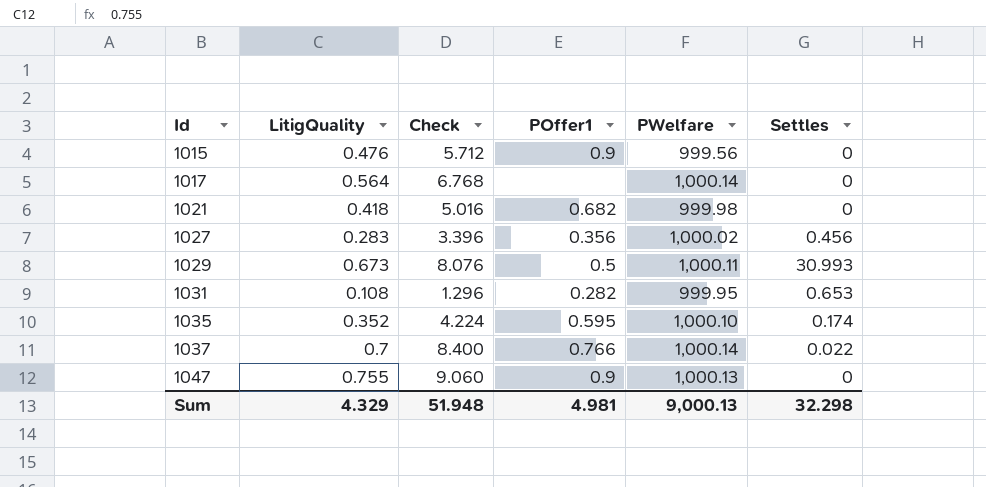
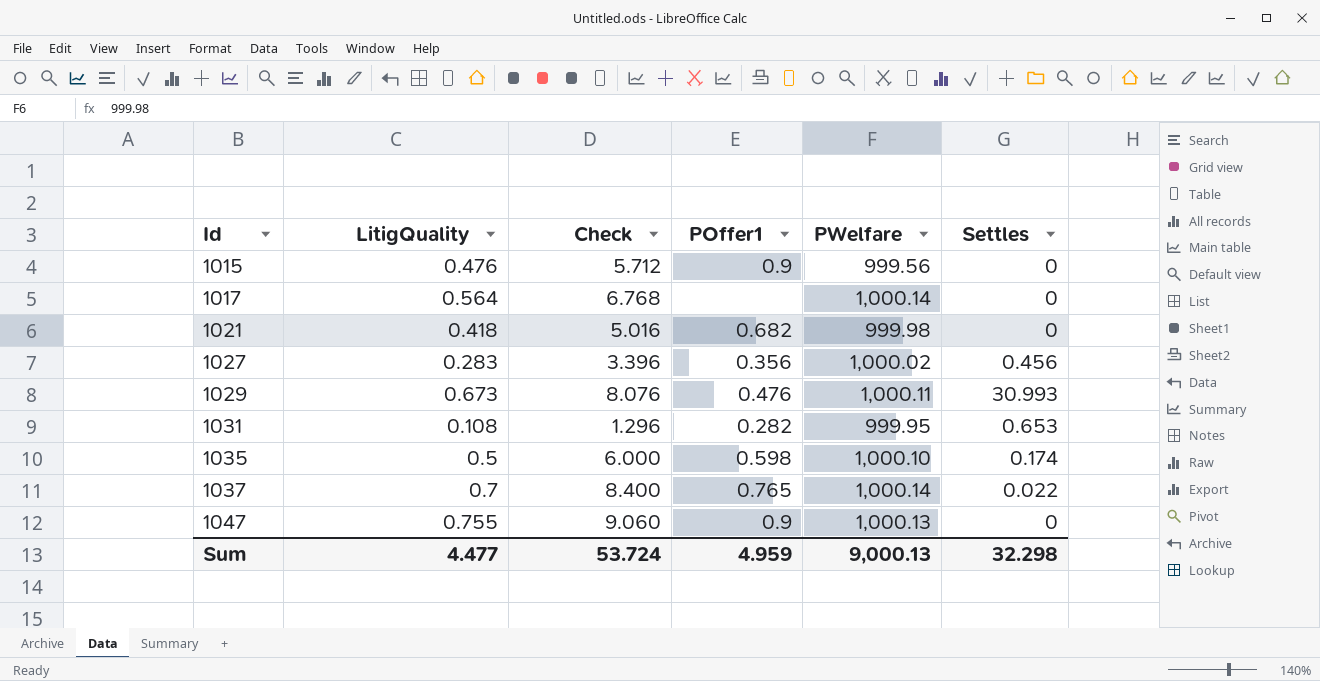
1029 | POffer1: 0.5 -> 0.476
1035 | LitigQuality: 0.352 -> 0.5
1035 | Check: 4.224 -> 6.000
1035 | POffer1: 0.595 -> 0.598
1037 | POffer1: 0.766 -> 0.765
Sum | LitigQuality: 4.329 -> 4.477
Sum | Check: 51.948 -> 53.724
Sum | POffer1: 4.981 -> 4.959

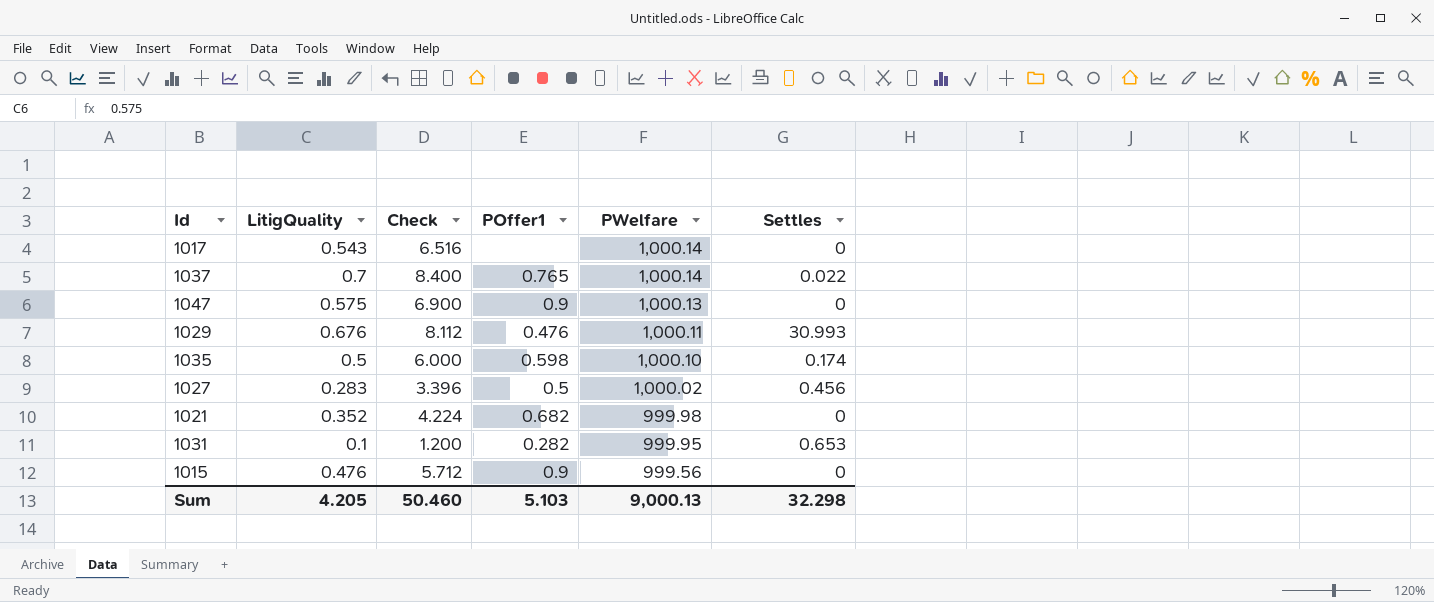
row order: Id ascending -> PWelfare descending
1017 | LitigQuality: 0.564 -> 0.543
1017 | Check: 6.768 -> 6.516
1047 | LitigQuality: 0.755 -> 0.575
1047 | Check: 9.060 -> 6.900
1029 | LitigQuality: 0.673 -> 0.676
1029 | Check: 8.076 -> 8.112
1027 | POffer1: 0.356 -> 0.5
1021 | LitigQuality: 0.418 -> 0.352
1021 | Check: 5.016 -> 4.224
1031 | LitigQuality: 0.108 -> 0.1
1031 | Check: 1.296 -> 1.200
Sum | LitigQuality: 4.477 -> 4.205
Sum | Check: 53.724 -> 50.460
Sum | POffer1: 4.959 -> 5.103

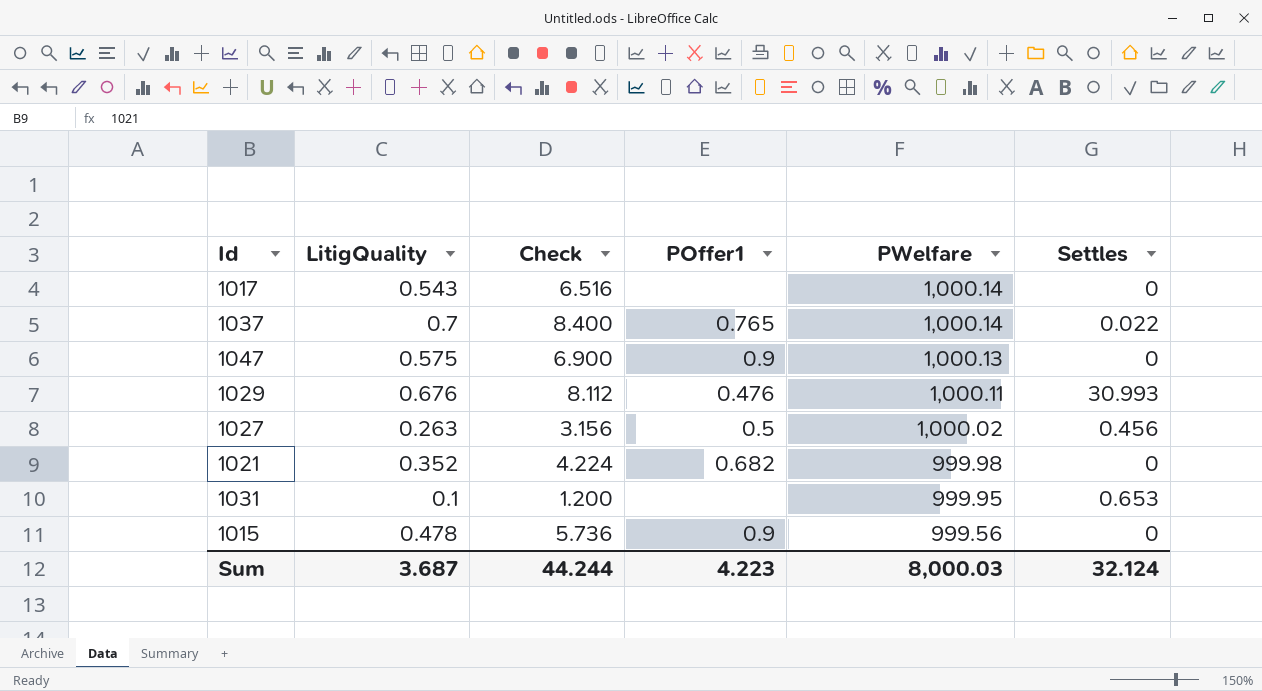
row 1035: 0.5 | 6.000 | 0.598 | 1,000.10 | 0.174 -> none
1027 | LitigQuality: 0.283 -> 0.263
1027 | Check: 3.396 -> 3.156
1031 | POffer1: 0.282 -> none
1015 | LitigQuality: 0.476 -> 0.478
1015 | Check: 5.712 -> 5.736
Sum | LitigQuality: 4.205 -> 3.687
Sum | Check: 50.460 -> 44.244
Sum | POffer1: 5.103 -> 4.223
Sum | PWelfare: 9,000.13 -> 8,000.03
Sum | Settles: 32.298 -> 32.124

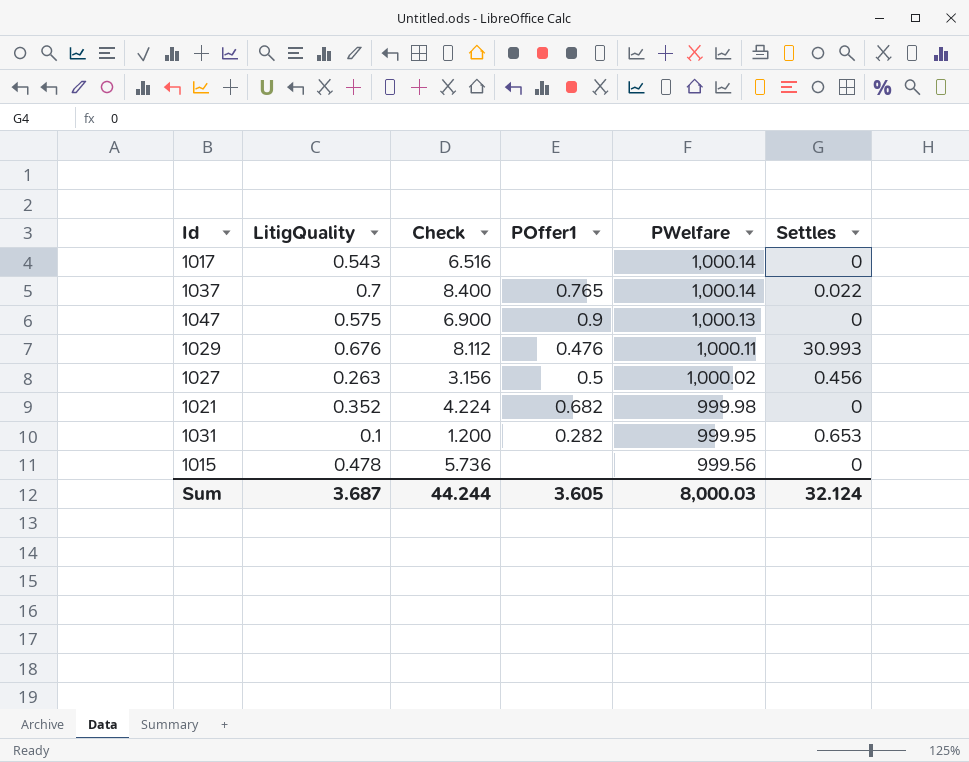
1031 | POffer1: none -> 0.282
1015 | POffer1: 0.9 -> none
Sum | POffer1: 4.223 -> 3.605

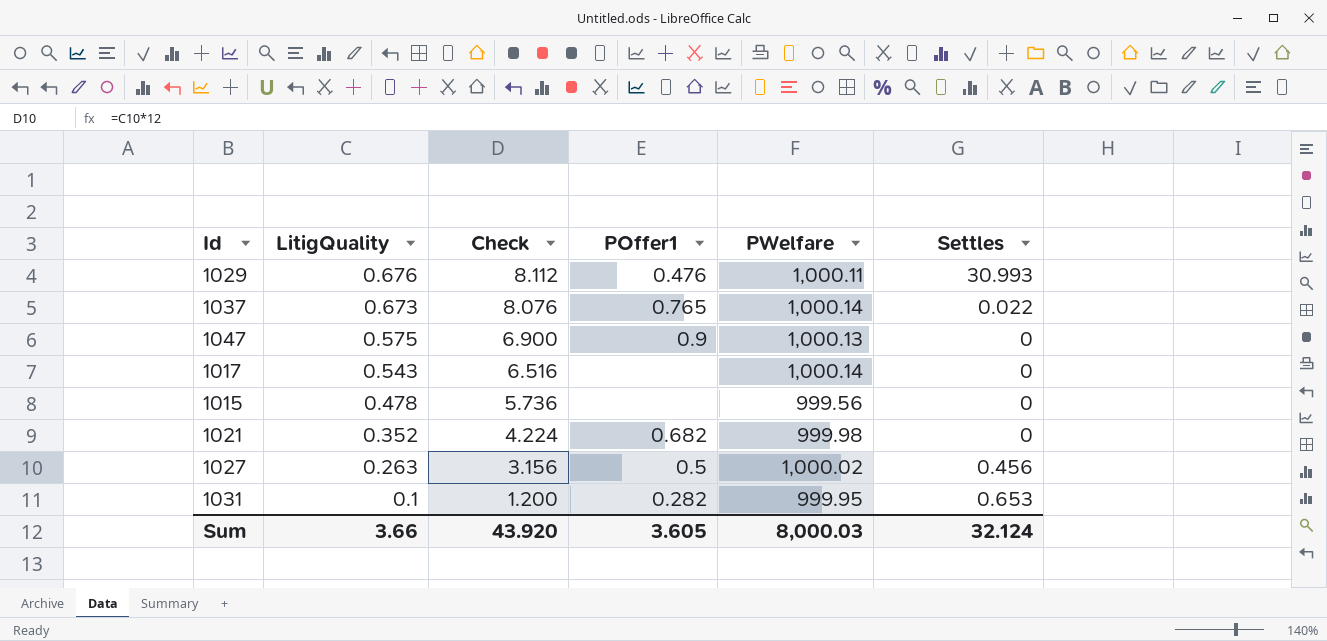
row order: PWelfare descending -> LitigQuality descending
1037 | LitigQuality: 0.7 -> 0.673
1037 | Check: 8.400 -> 8.076
Sum | LitigQuality: 3.687 -> 3.66
Sum | Check: 44.244 -> 43.920

